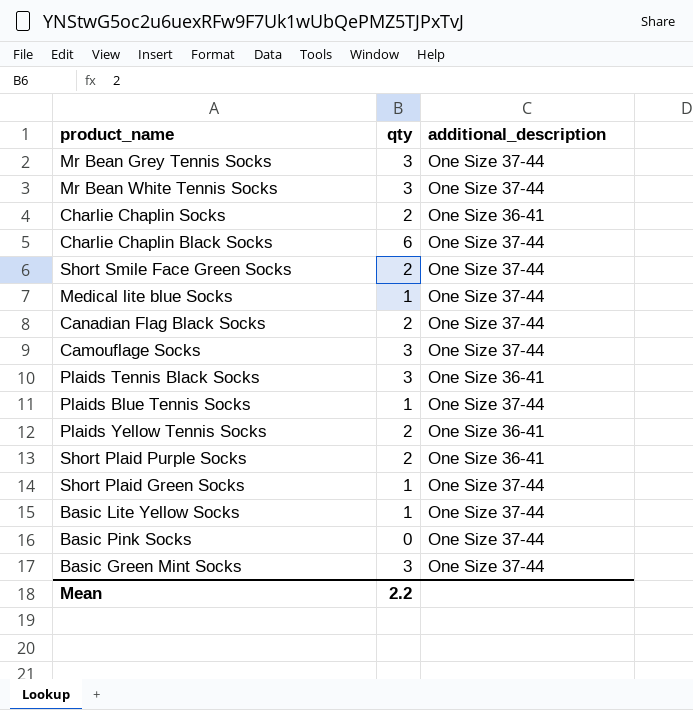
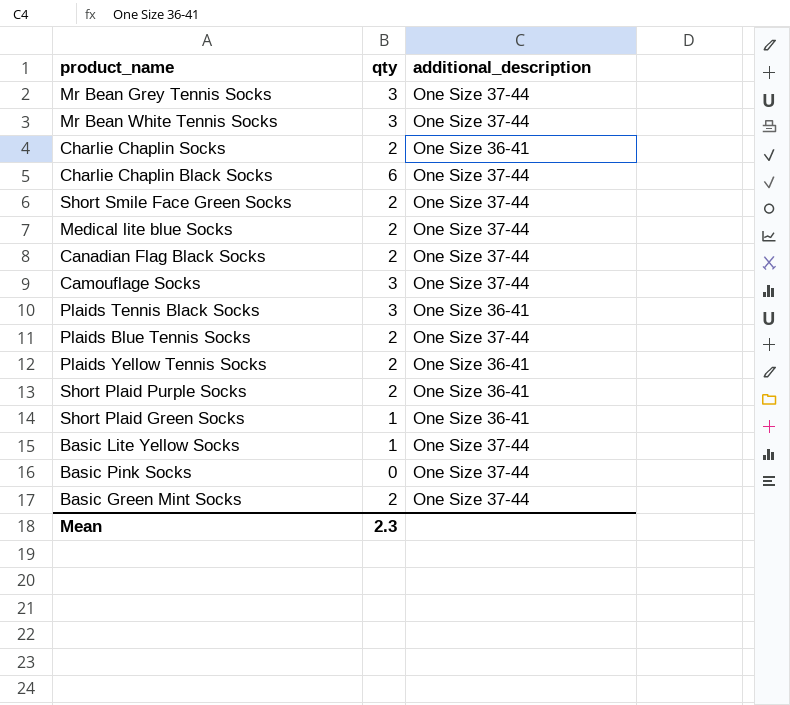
Medical lite blue Socks | qty: 1 -> 2
Plaids Blue Tennis Socks | qty: 1 -> 2
Short Plaid Green Socks | additional_description: One Size 37-44 -> One Size 36-41
Basic Green Mint Socks | qty: 3 -> 2
Mean | qty: 2.2 -> 2.3

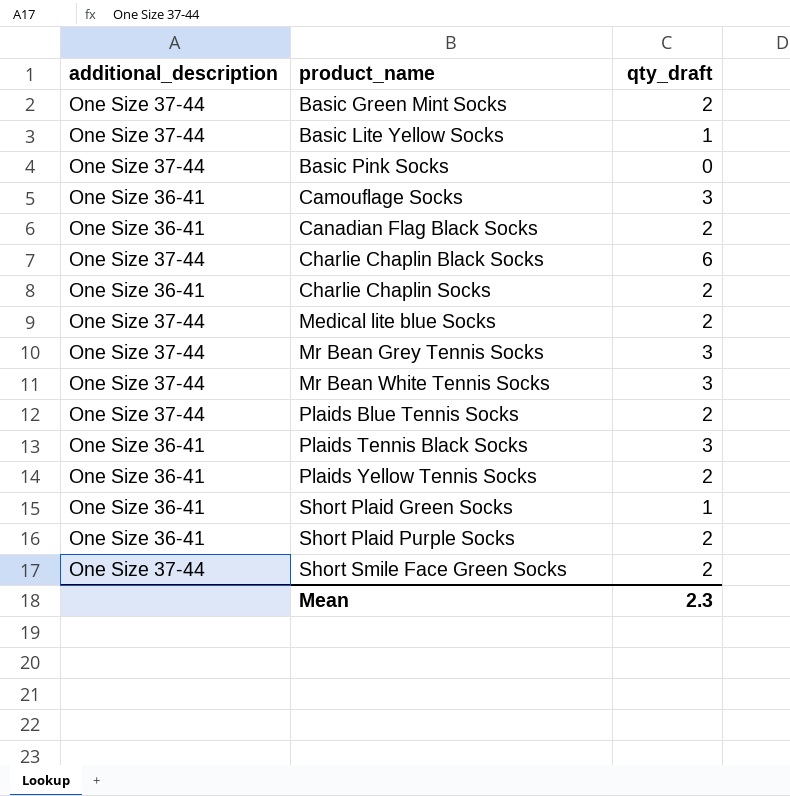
row order: none -> product_name ascending
column additional_description | position: 3 -> 1
column name: qty -> qty_draft
Camouflage Socks | additional_description: One Size 37-44 -> One Size 36-41
Canadian Flag Black Socks | additional_description: One Size 37-44 -> One Size 36-41

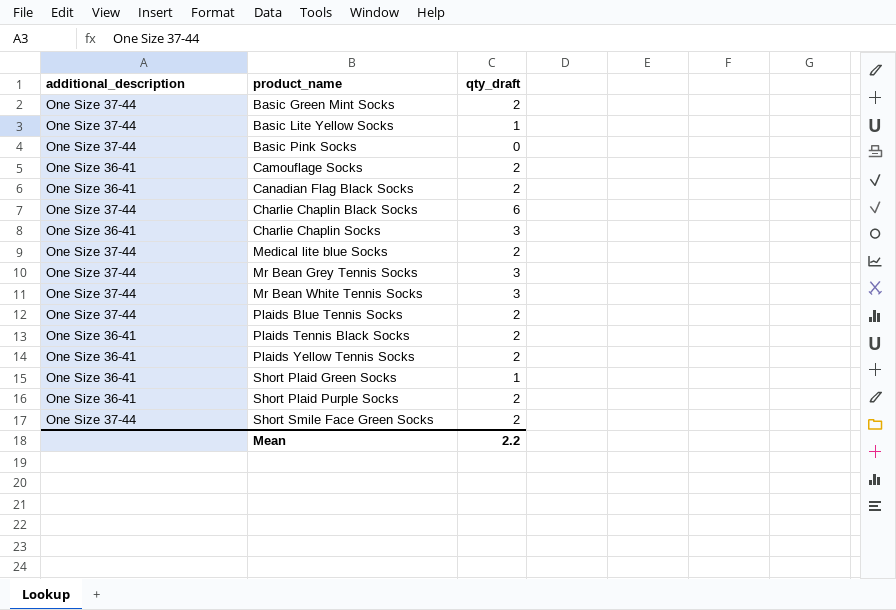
Camouflage Socks | qty_draft: 3 -> 2
Charlie Chaplin Socks | qty_draft: 2 -> 3
Plaids Tennis Black Socks | qty_draft: 3 -> 2
Mean | qty_draft: 2.3 -> 2.2

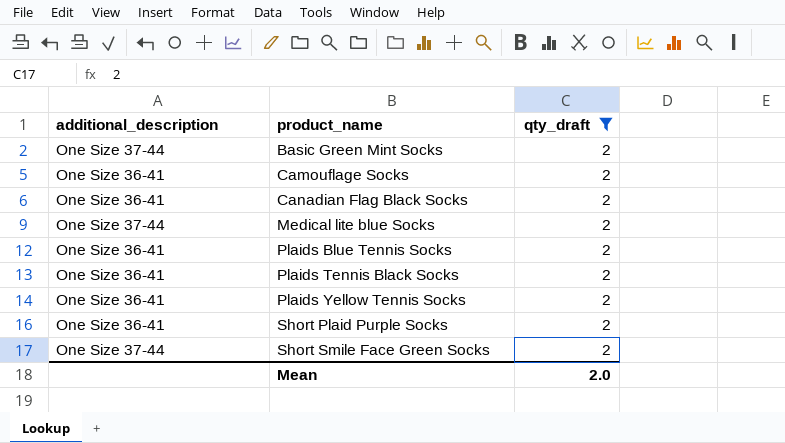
filter: none -> qty_draft = 2
Plaids Blue Tennis Socks | additional_description: One Size 37-44 -> One Size 36-41
Mean | qty_draft: 2.2 -> 2.0

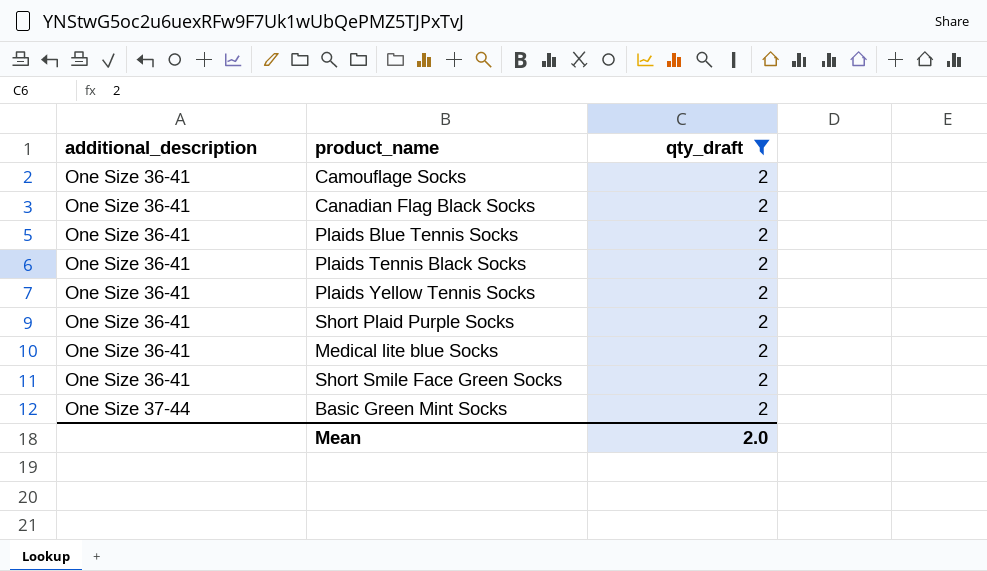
row order: product_name ascending -> additional_description ascending
Medical lite blue Socks | additional_description: One Size 37-44 -> One Size 36-41
Short Smile Face Green Socks | additional_description: One Size 37-44 -> One Size 36-41

